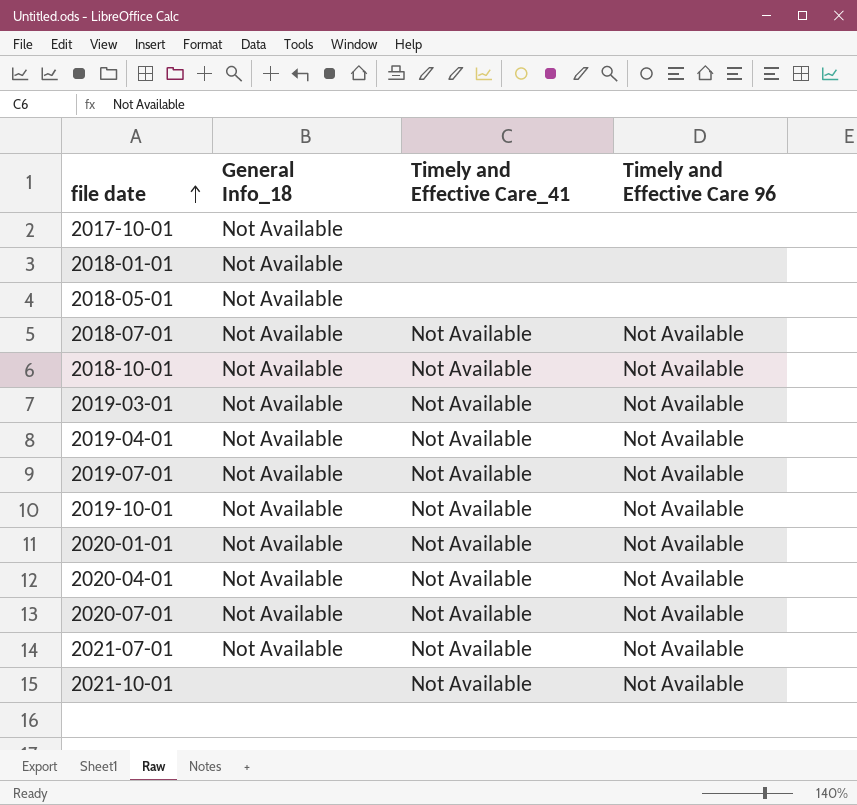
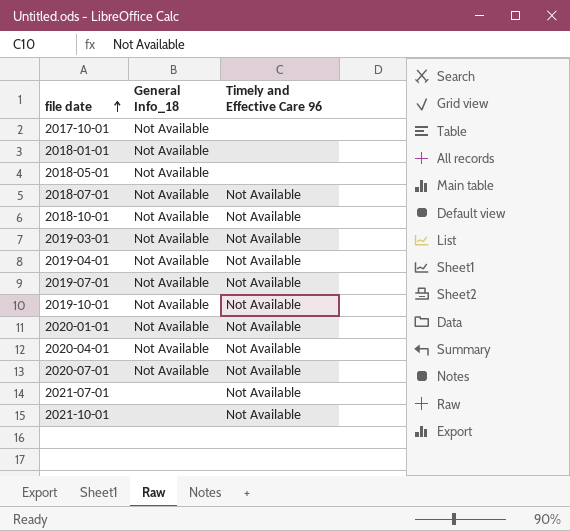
column Timely and Effective Care_41 | position: 3 -> none
2021-07-01 | General Info_18: Not Available -> none

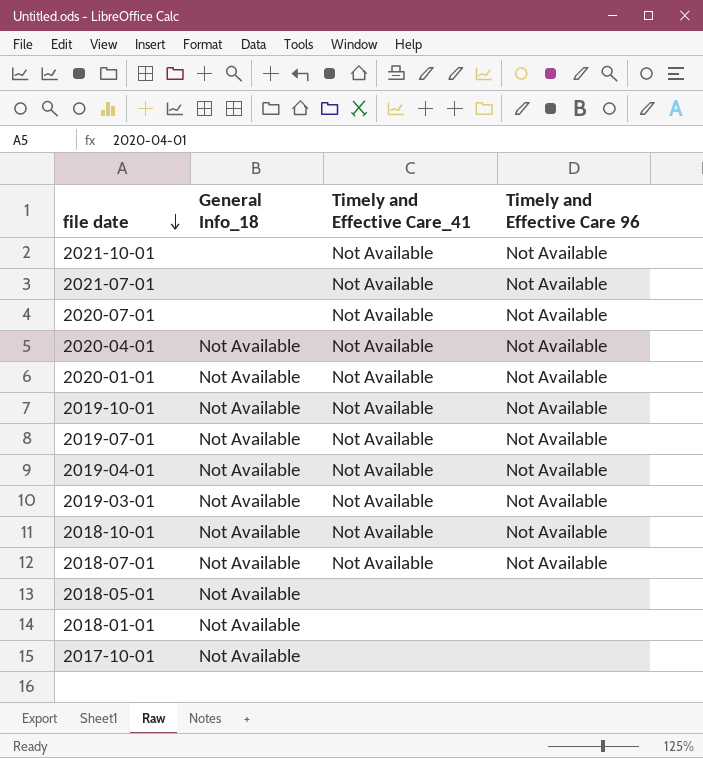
row order: file date ascending -> file date descending
column Timely and Effective Care_41 | position: none -> 3
2020-07-01 | General Info_18: Not Available -> none

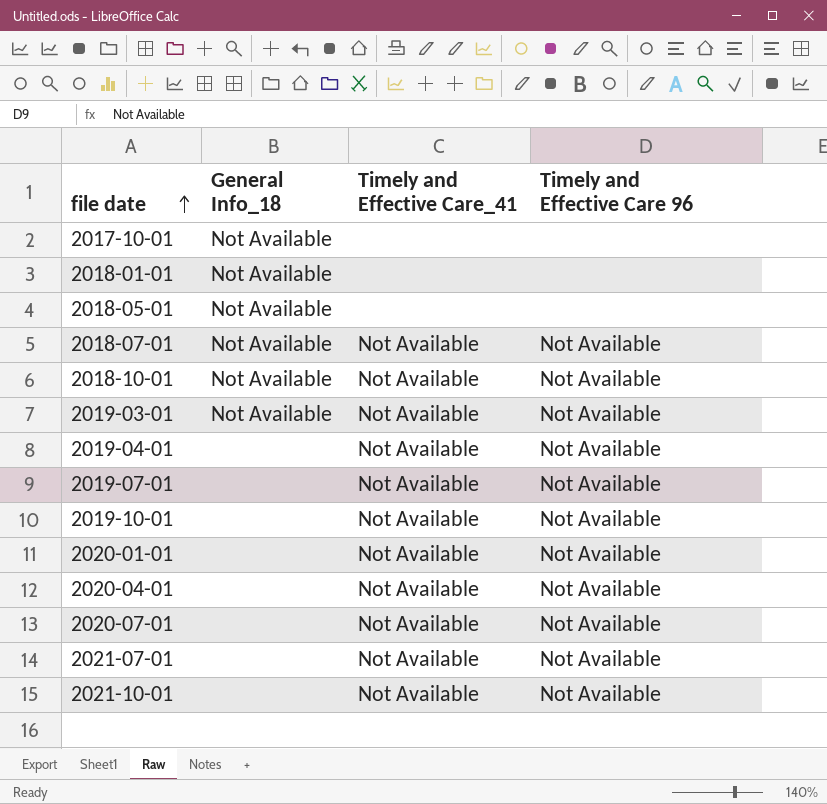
row order: file date descending -> file date ascending
2019-04-01 | General Info_18: Not Available -> none
2019-07-01 | General Info_18: Not Available -> none
2019-10-01 | General Info_18: Not Available -> none
2020-01-01 | General Info_18: Not Available -> none
2020-04-01 | General Info_18: Not Available -> none

